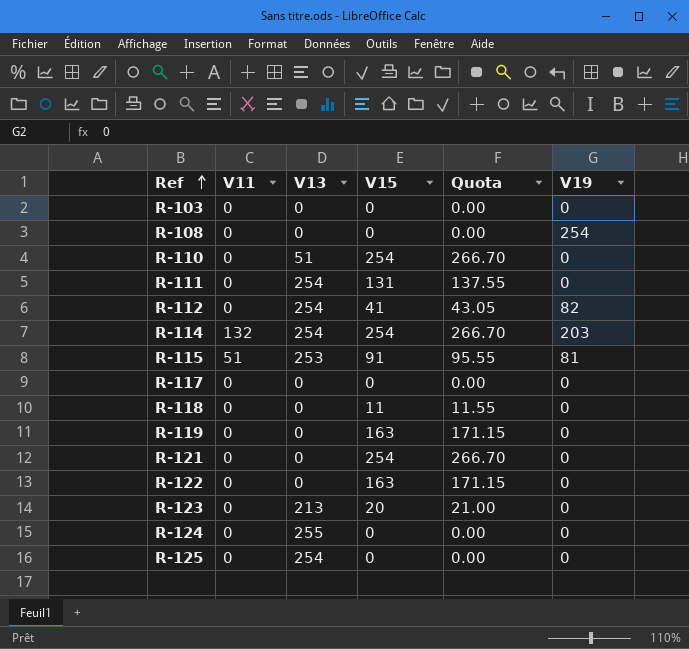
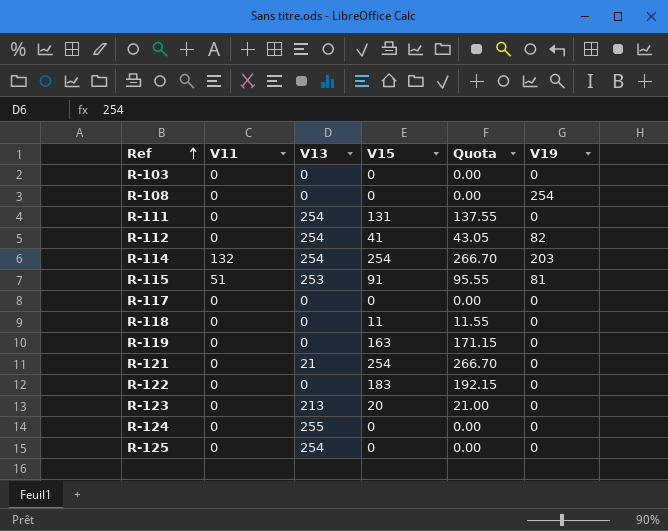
row R-110: 0 | 51 | 254 | 266.70 | 0 -> none
R-121 | V13: 0 -> 21
R-122 | V15: 163 -> 183
R-122 | Quota: 171.15 -> 192.15

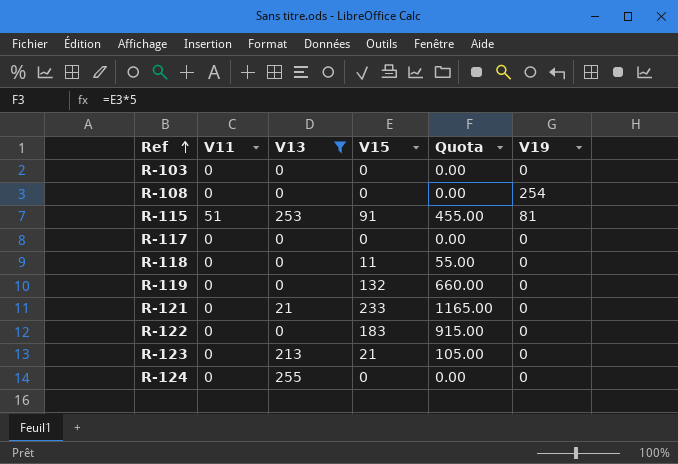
filter: none -> V13 != 254
column Quota | formula: [V15] * 1.05 -> [V15] * 5
R-119 | V15: 163 -> 132
R-121 | V15: 254 -> 233
R-123 | V15: 20 -> 21

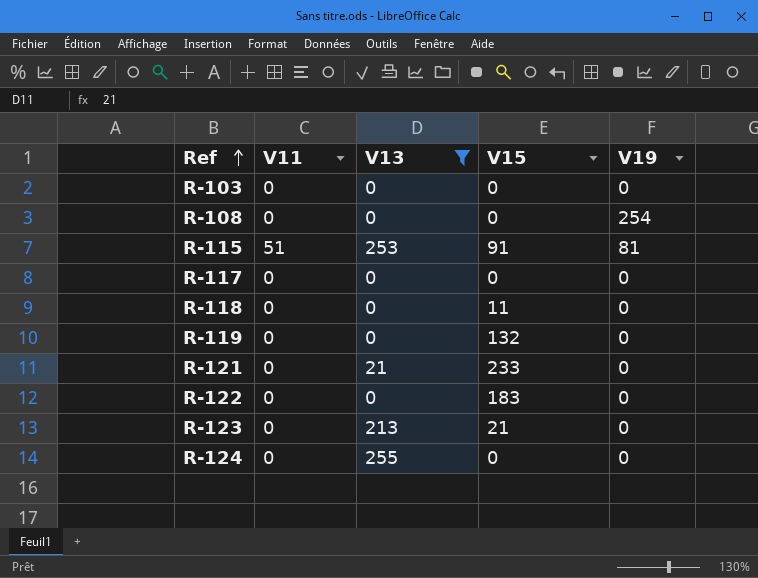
column Quota | formula: [V15] * 5 -> none

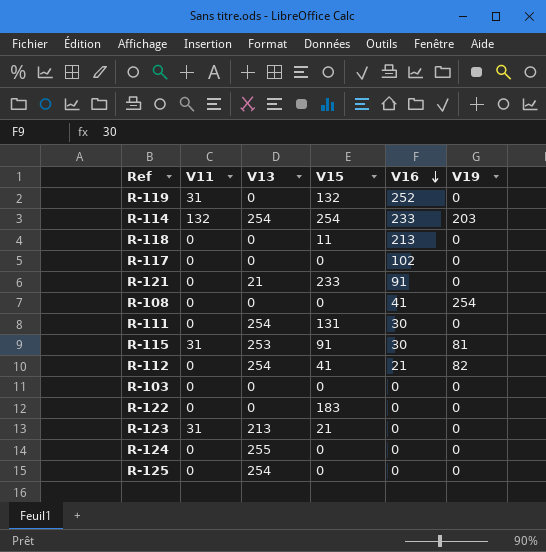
filter: V13 != 254 -> none
row order: Ref ascending -> V16 descending
column V16 | position: none -> 5
R-119 | V11: 0 -> 31
R-115 | V11: 51 -> 31
R-123 | V11: 0 -> 31

